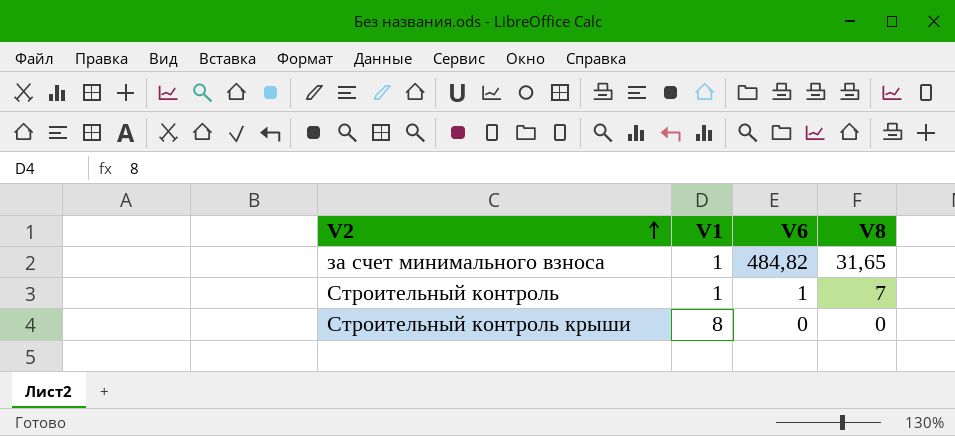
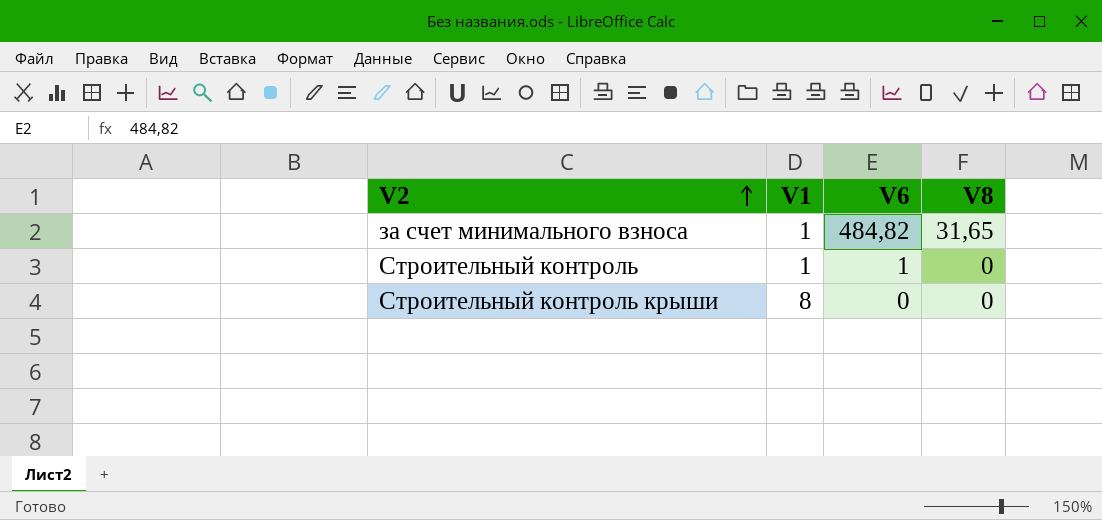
Строительный контроль | V8: 7 -> 0

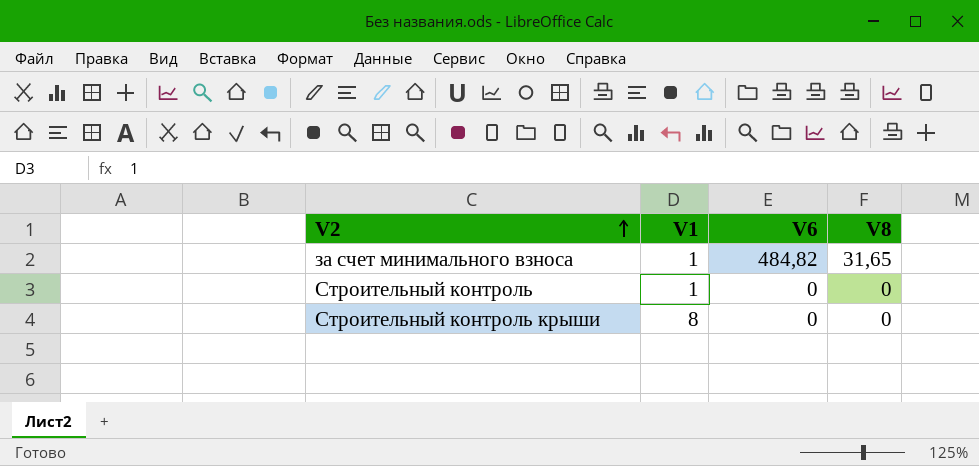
Строительный контроль | V6: 1 -> 0

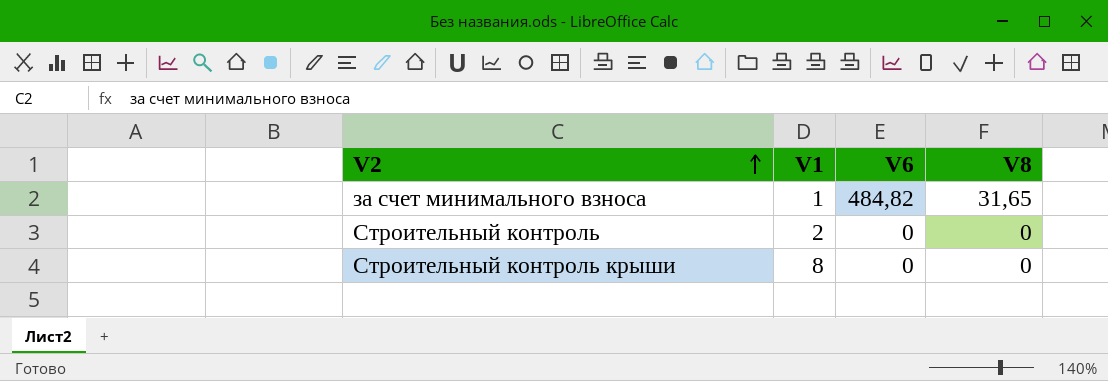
Строительный контроль | V1: 1 -> 2

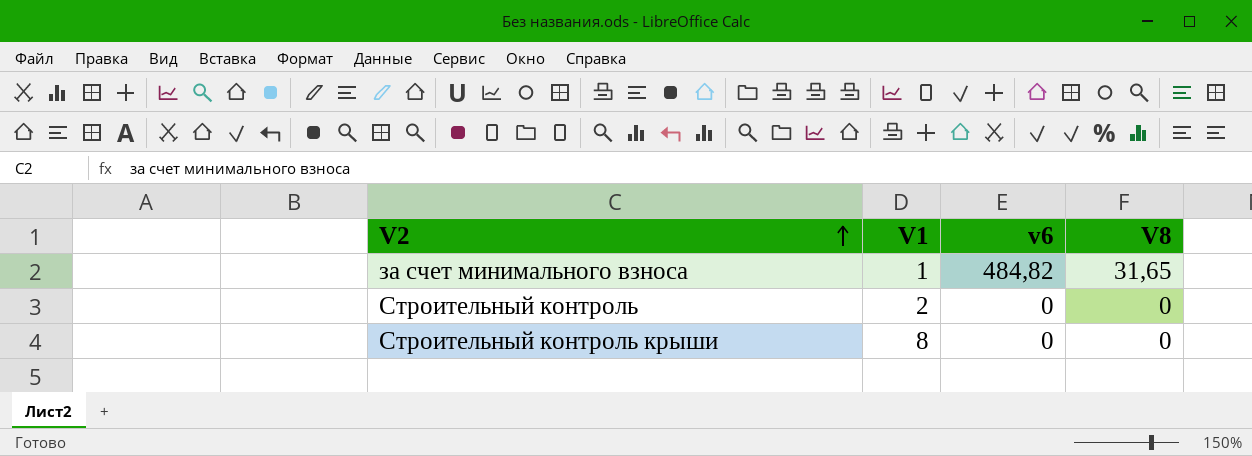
column name: V6 -> v6

